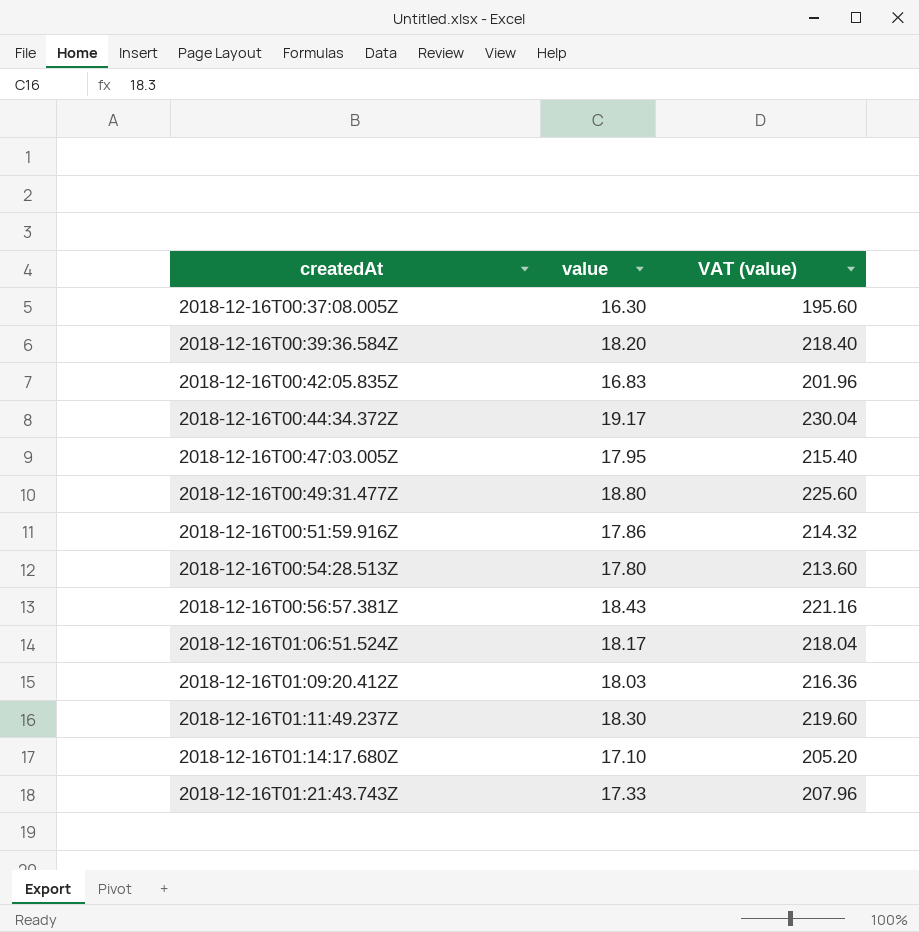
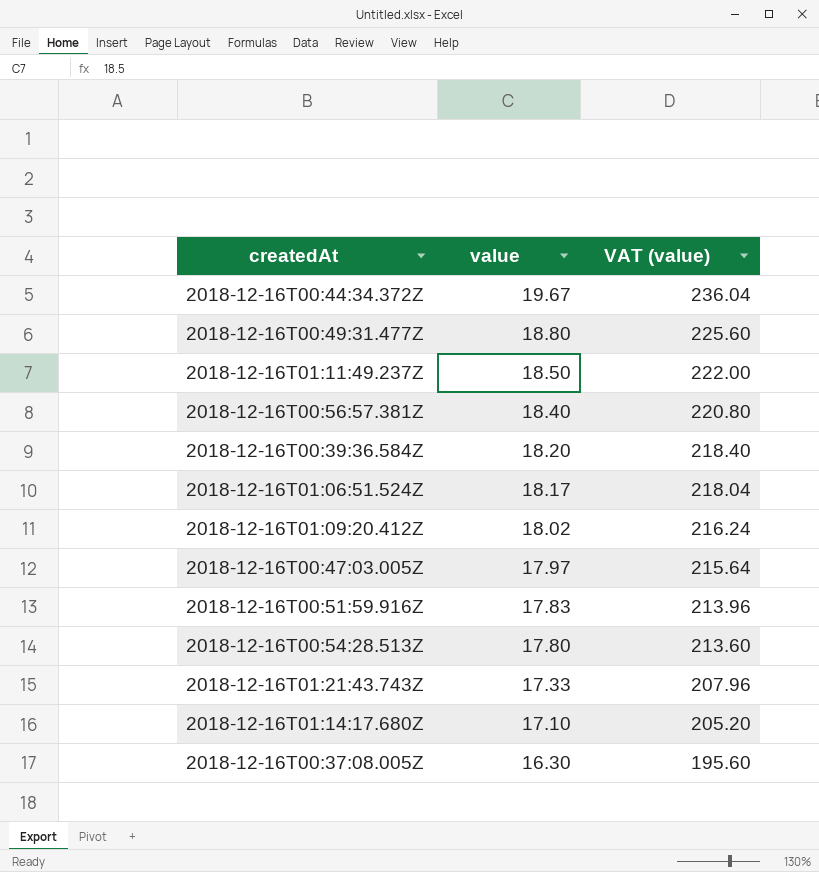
row order: createdAt ascending -> value descending
row 2018-12-16T00:42:05.835Z: 16.83 | 201.96 -> none
2018-12-16T00:44:34.372Z | value: 19.17 -> 19.67
2018-12-16T00:44:34.372Z | VAT (value): 230.04 -> 236.04
2018-12-16T01:11:49.237Z | value: 18.30 -> 18.50
2018-12-16T01:11:49.237Z | VAT (value): 219.60 -> 222.00
2018-12-16T00:56:57.381Z | value: 18.43 -> 18.40
2018-12-16T00:56:57.381Z | VAT (value): 221.16 -> 220.80
2018-12-16T01:09:20.412Z | value: 18.03 -> 18.02
2018-12-16T01:09:20.412Z | VAT (value): 216.36 -> 216.24
2018-12-16T00:47:03.005Z | value: 17.95 -> 17.97
2018-12-16T00:47:03.005Z | VAT (value): 215.40 -> 215.64
2018-12-16T00:51:59.916Z | value: 17.86 -> 17.83
2018-12-16T00:51:59.916Z | VAT (value): 214.32 -> 213.96

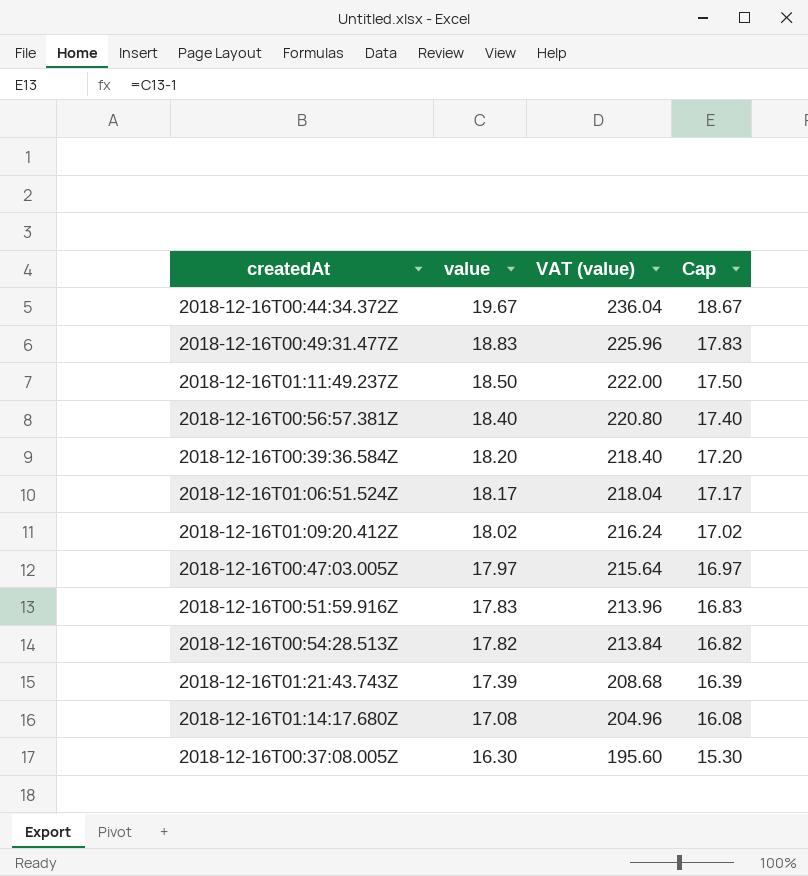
column Cap | formula: none -> [value] - 1
2018-12-16T00:49:31.477Z | value: 18.80 -> 18.83
2018-12-16T00:49:31.477Z | VAT (value): 225.60 -> 225.96
2018-12-16T00:54:28.513Z | value: 17.80 -> 17.82
2018-12-16T00:54:28.513Z | VAT (value): 213.60 -> 213.84
2018-12-16T01:21:43.743Z | value: 17.33 -> 17.39
2018-12-16T01:21:43.743Z | VAT (value): 207.96 -> 208.68
2018-12-16T01:14:17.680Z | value: 17.10 -> 17.08
2018-12-16T01:14:17.680Z | VAT (value): 205.20 -> 204.96

